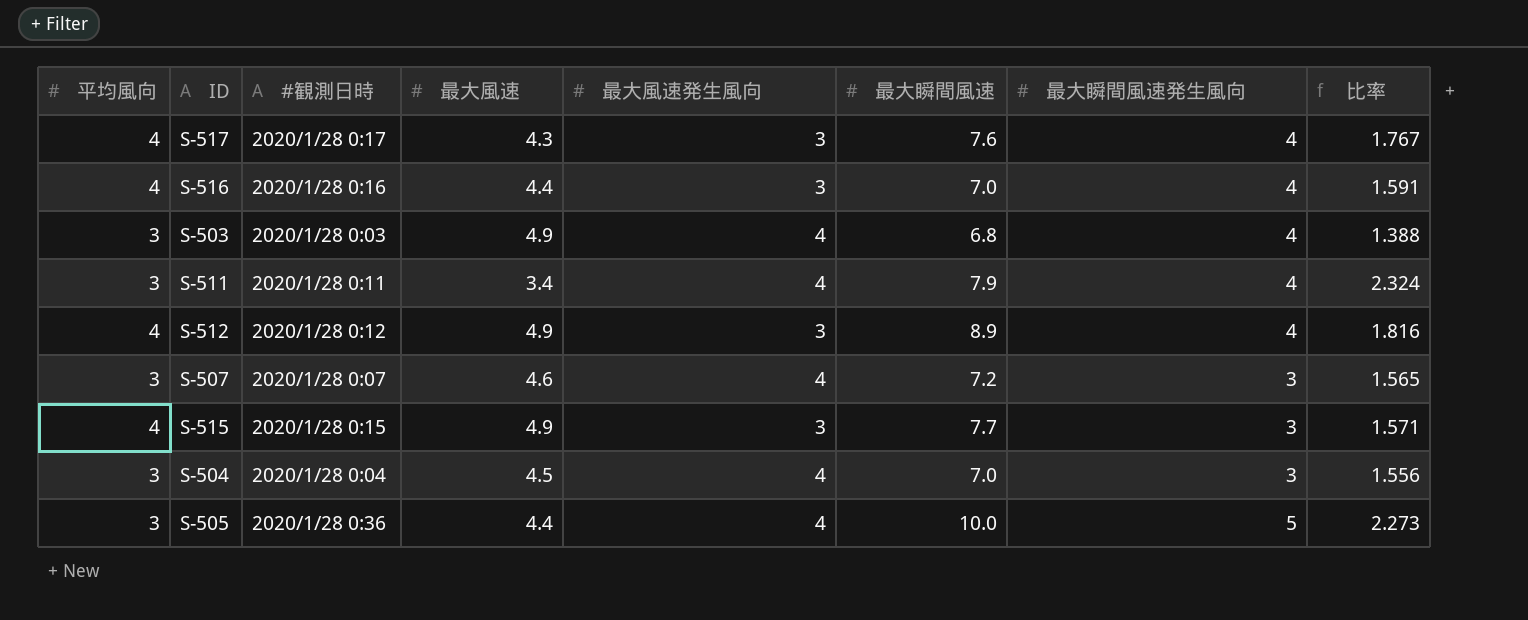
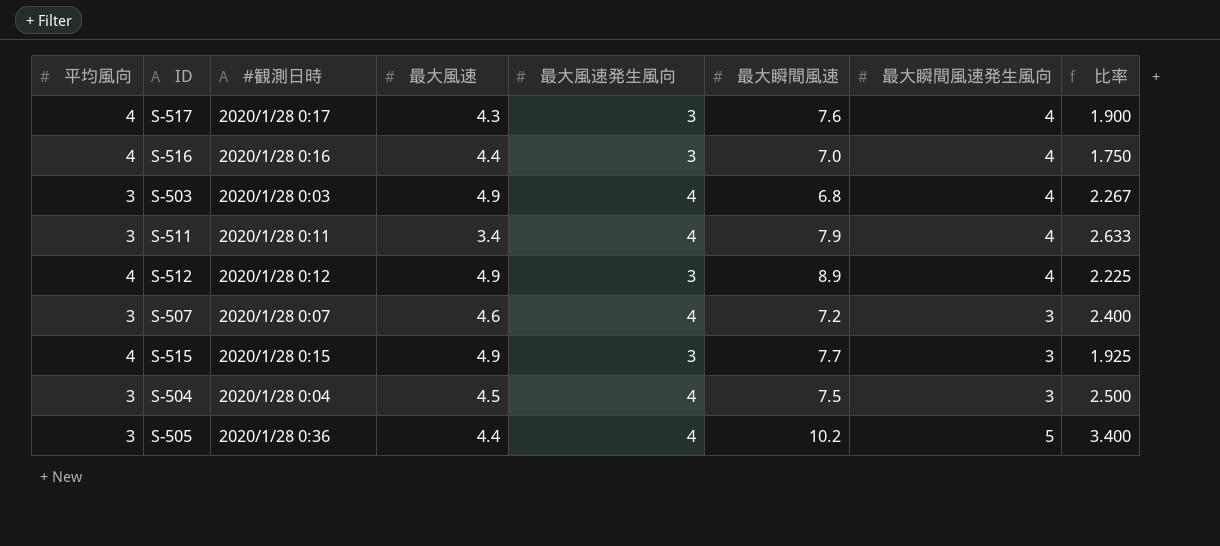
column 比率 | formula: [最大瞬間風速] / [最大風速] -> [最大瞬間風速] / [平均風向]
S-504 | 最大瞬間風速: 7.0 -> 7.5
S-505 | 最大瞬間風速: 10.0 -> 10.2

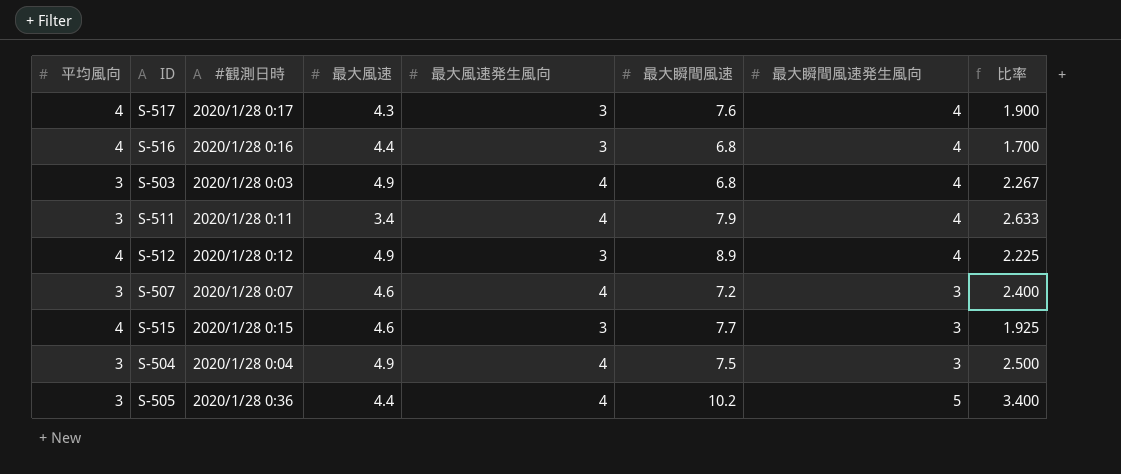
S-516 | 最大瞬間風速: 7.0 -> 6.8
S-516 | 比率: 1.750 -> 1.700
S-515 | 最大風速: 4.9 -> 4.6
S-504 | 最大風速: 4.5 -> 4.9

